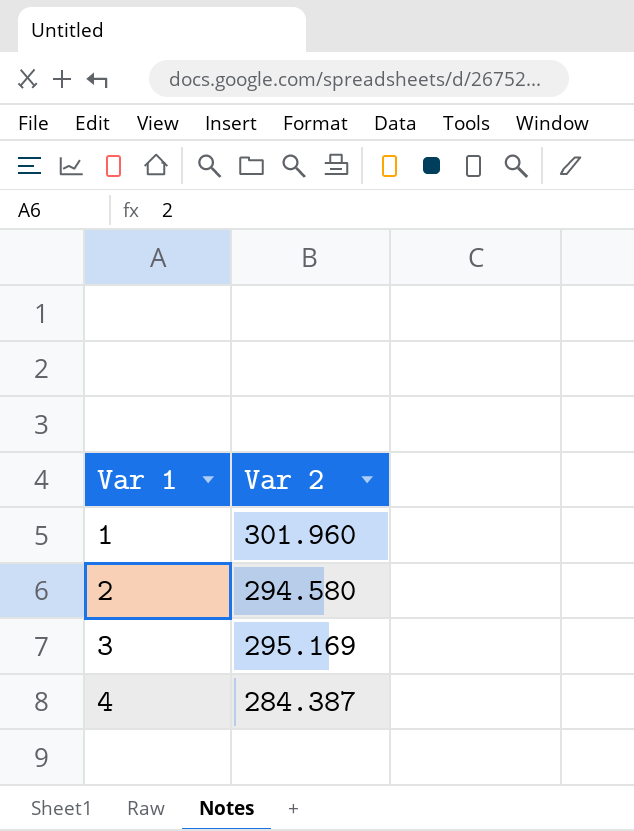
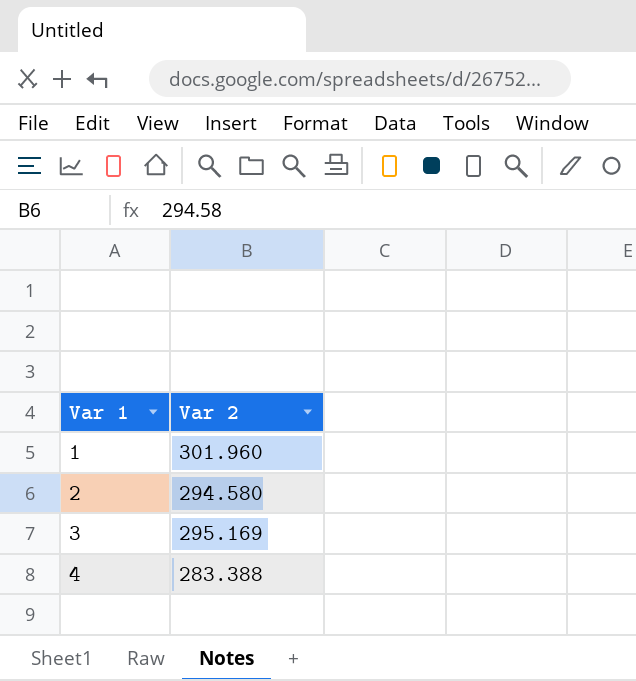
4 | Var 2: 284.387 -> 283.388

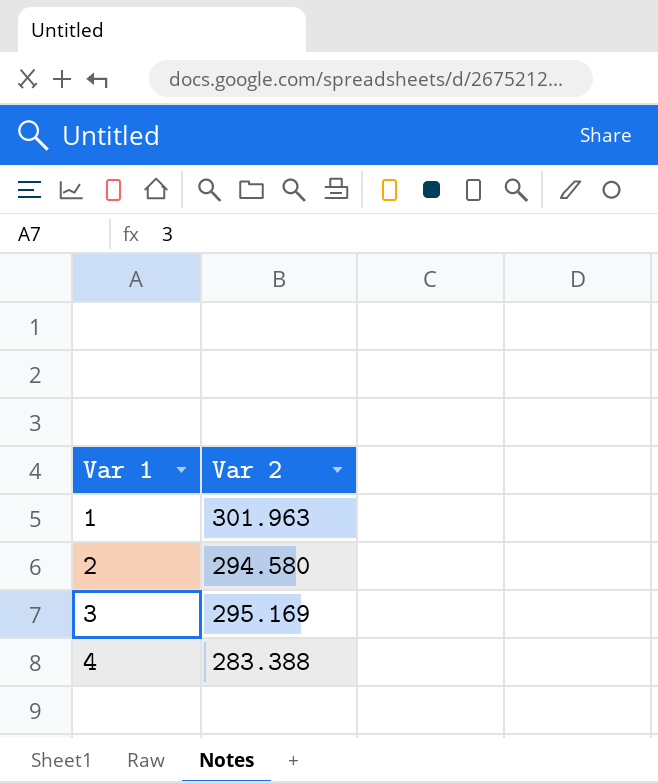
1 | Var 2: 301.960 -> 301.963

